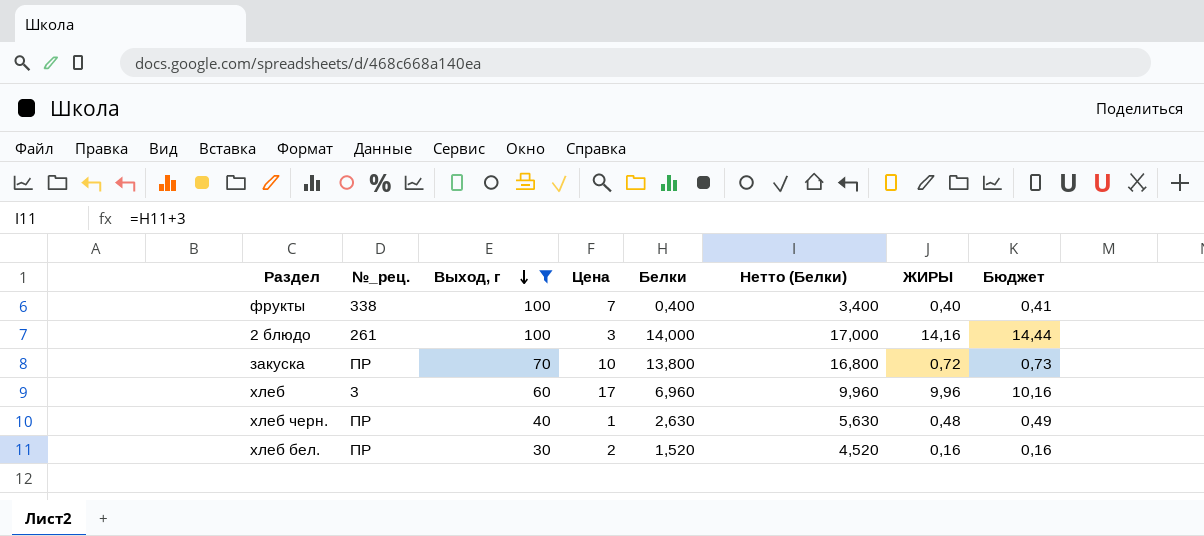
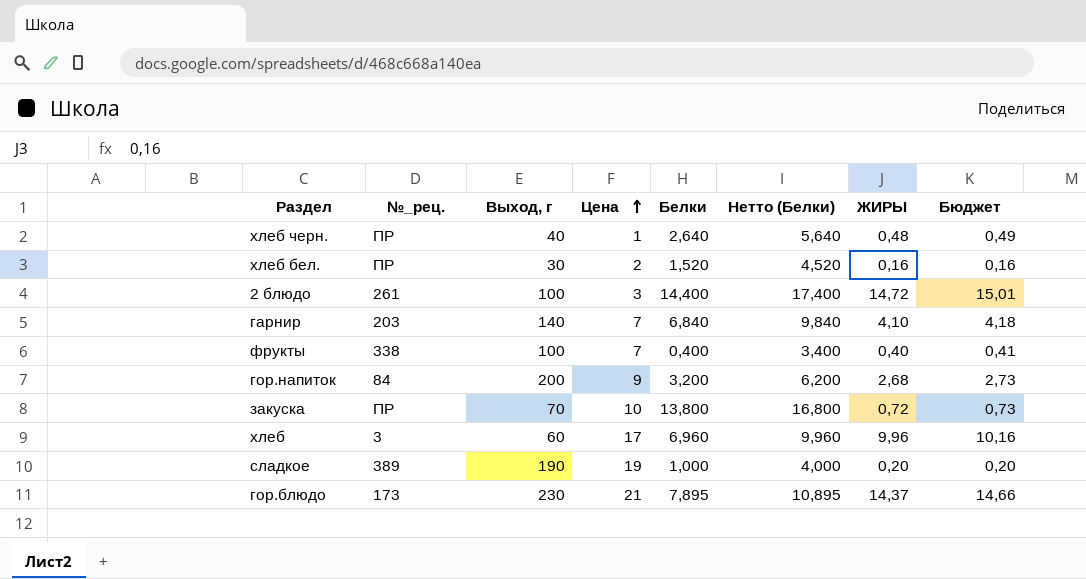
filter: Выход, г <= 100 -> none
row order: Выход, г descending -> Цена ascending
хлеб черн. | Белки: 2,630 -> 2,640
хлеб черн. | Нетто (Белки): 5,630 -> 5,640
2 блюдо | Белки: 14,000 -> 14,400
2 блюдо | Нетто (Белки): 17,000 -> 17,400
2 блюдо | ЖИРЫ: 14,16 -> 14,72
2 блюдо | Бюджет: 14,44 -> 15,01

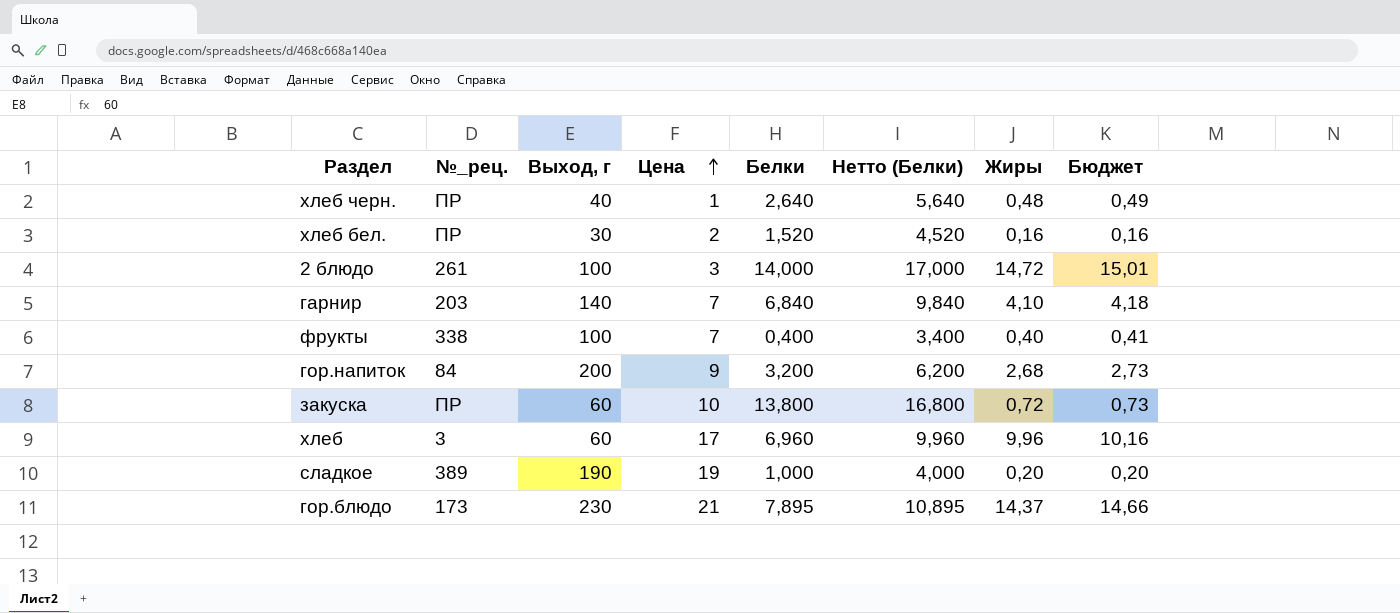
column name: ЖИРЫ -> Жиры
2 блюдо | Белки: 14,400 -> 14,000
2 блюдо | Нетто (Белки): 17,400 -> 17,000
закуска | Выход, г: 70 -> 60

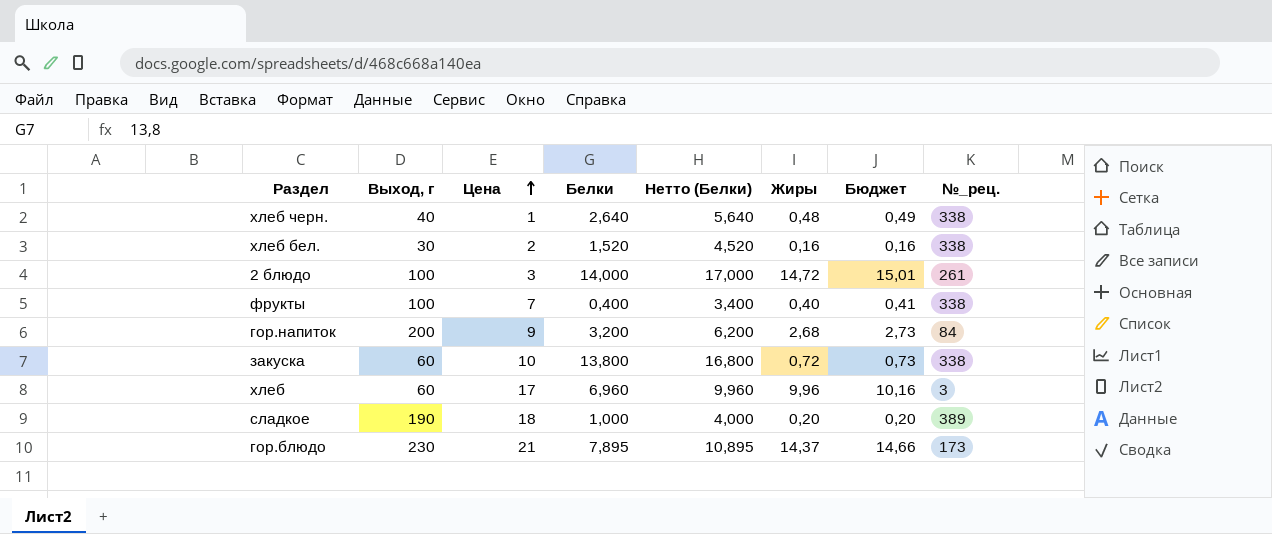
column №_рец. | position: 2 -> 8
row гарнир: 203 | 140 | 7 | 6,840 | 9,840 | 4,10 | 4,18 -> none
хлеб черн. | №_рец.: ПР -> 338
хлеб бел. | №_рец.: ПР -> 338
закуска | №_рец.: ПР -> 338
сладкое | Цена: 19 -> 18

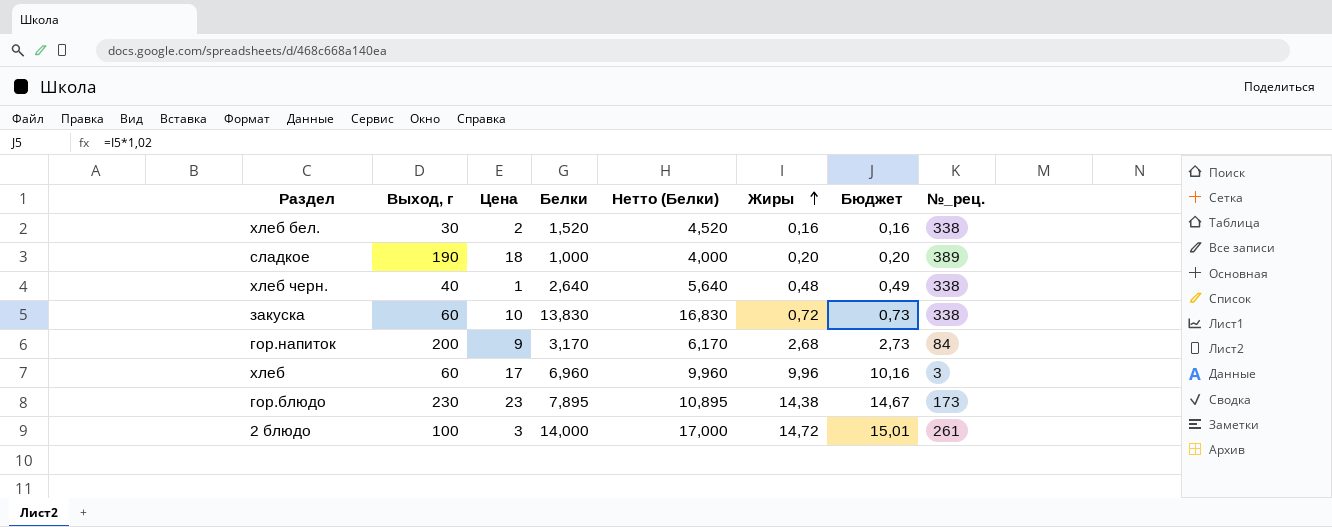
row order: Цена ascending -> Жиры ascending
row фрукты: 100 | 7 | 0,400 | 3,400 | 0,40 | 0,41 | 338 -> none
закуска | Белки: 13,800 -> 13,830
закуска | Нетто (Белки): 16,800 -> 16,830
гор.напиток | Белки: 3,200 -> 3,170
гор.напиток | Нетто (Белки): 6,200 -> 6,170
гор.блюдо | Цена: 21 -> 23
гор.блюдо | Жиры: 14,37 -> 14,38
гор.блюдо | Бюджет: 14,66 -> 14,67

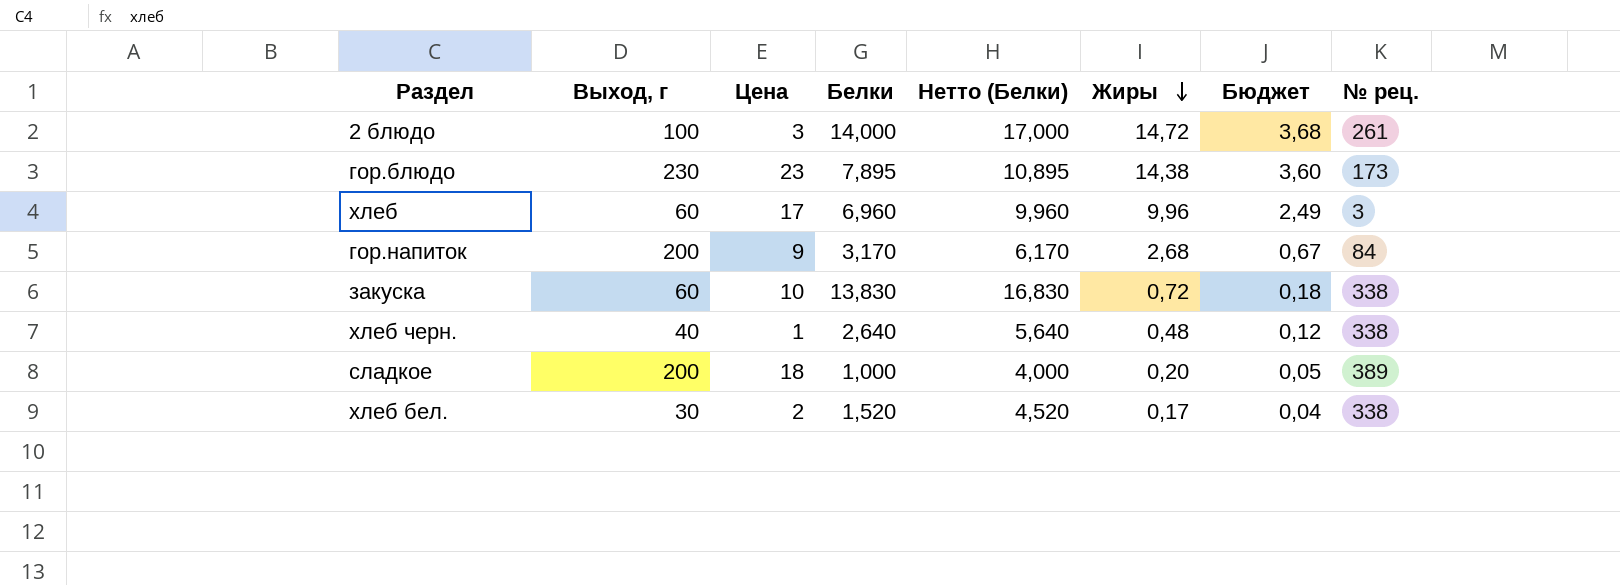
row order: Жиры ascending -> Жиры descending
column Бюджет | formula: [Жиры] * 1,02 -> [Жиры] * 0,25
column name: №_рец. -> № рец.
сладкое | Выход, г: 190 -> 200
хлеб бел. | Жиры: 0,16 -> 0,17

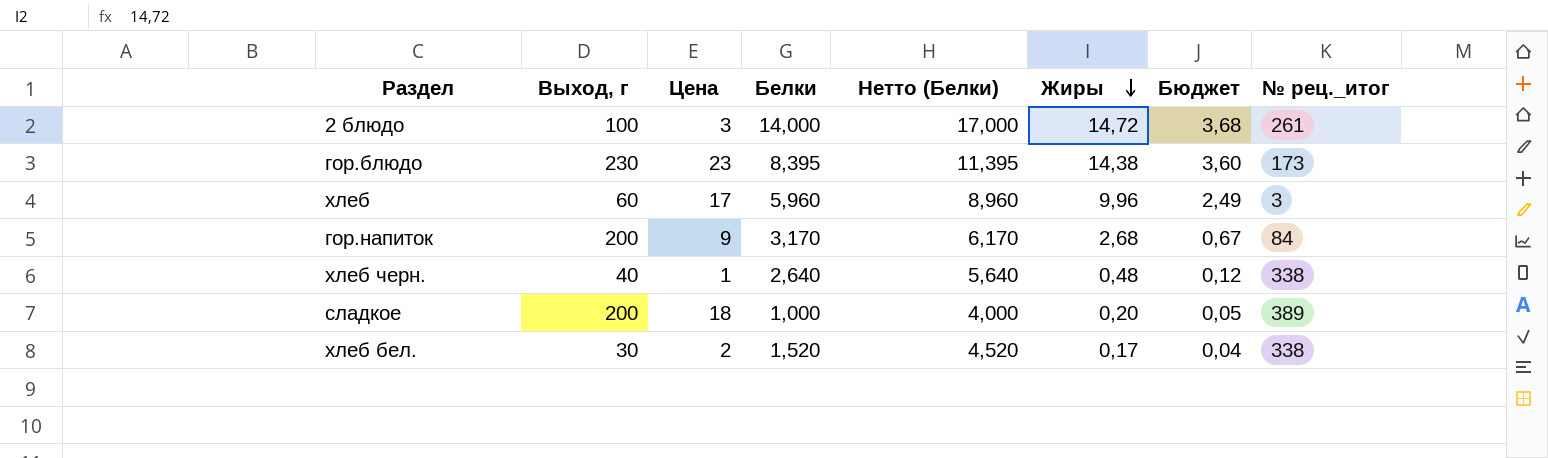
column name: № рец. -> № рец._итог
row закуска: 60 | 10 | 13,830 | 16,830 | 0,72 | 0,18 | 338 -> none
гор.блюдо | Белки: 7,895 -> 8,395
гор.блюдо | Нетто (Белки): 10,895 -> 11,395
хлеб | Белки: 6,960 -> 5,960
хлеб | Нетто (Белки): 9,960 -> 8,960

